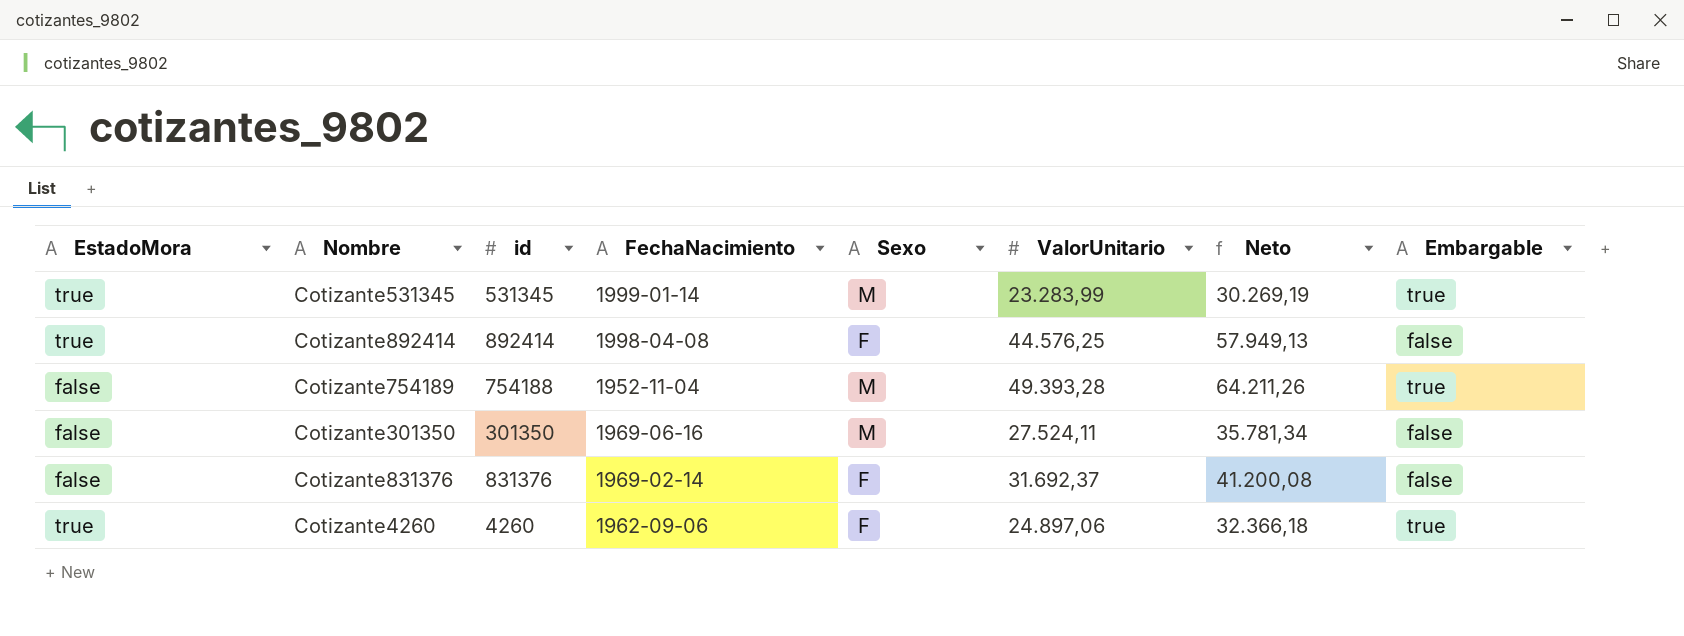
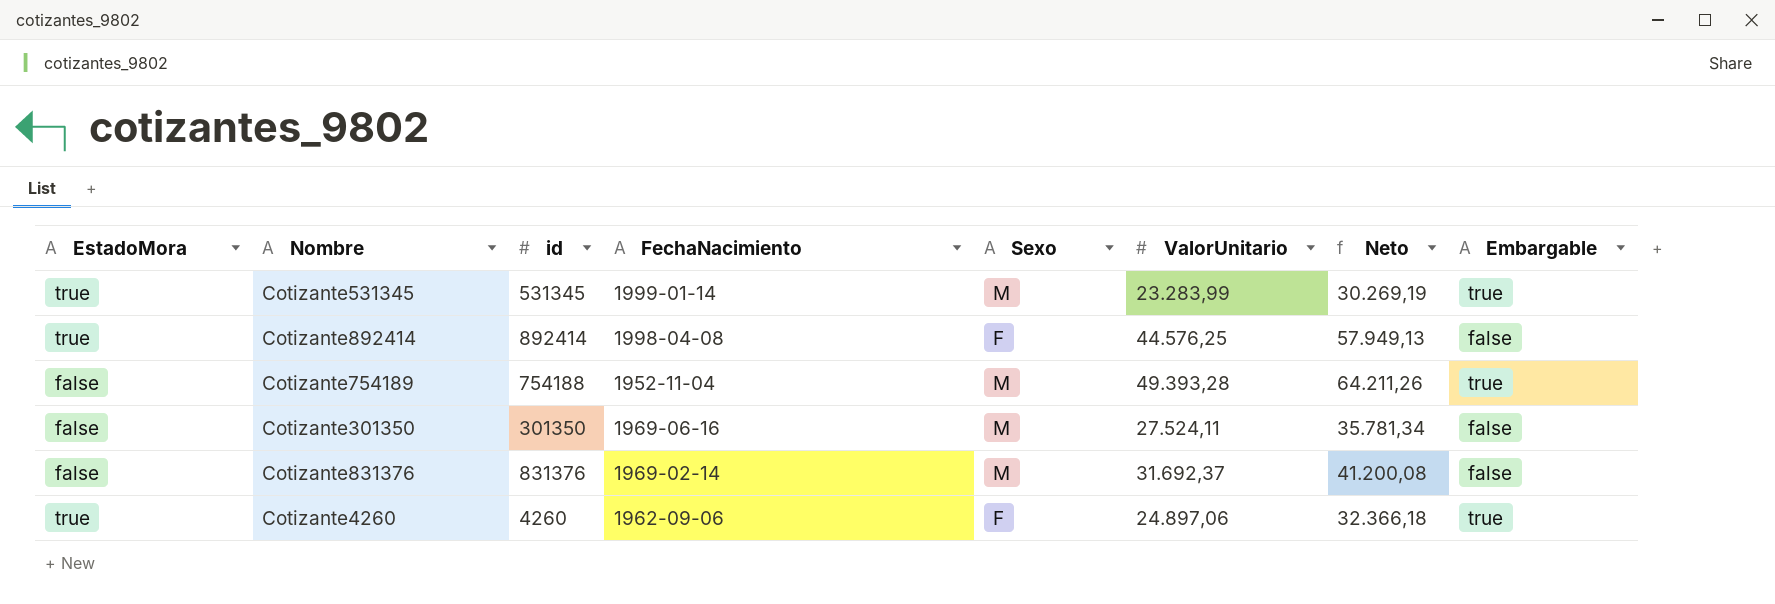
Cotizante831376 | Sexo: F -> M

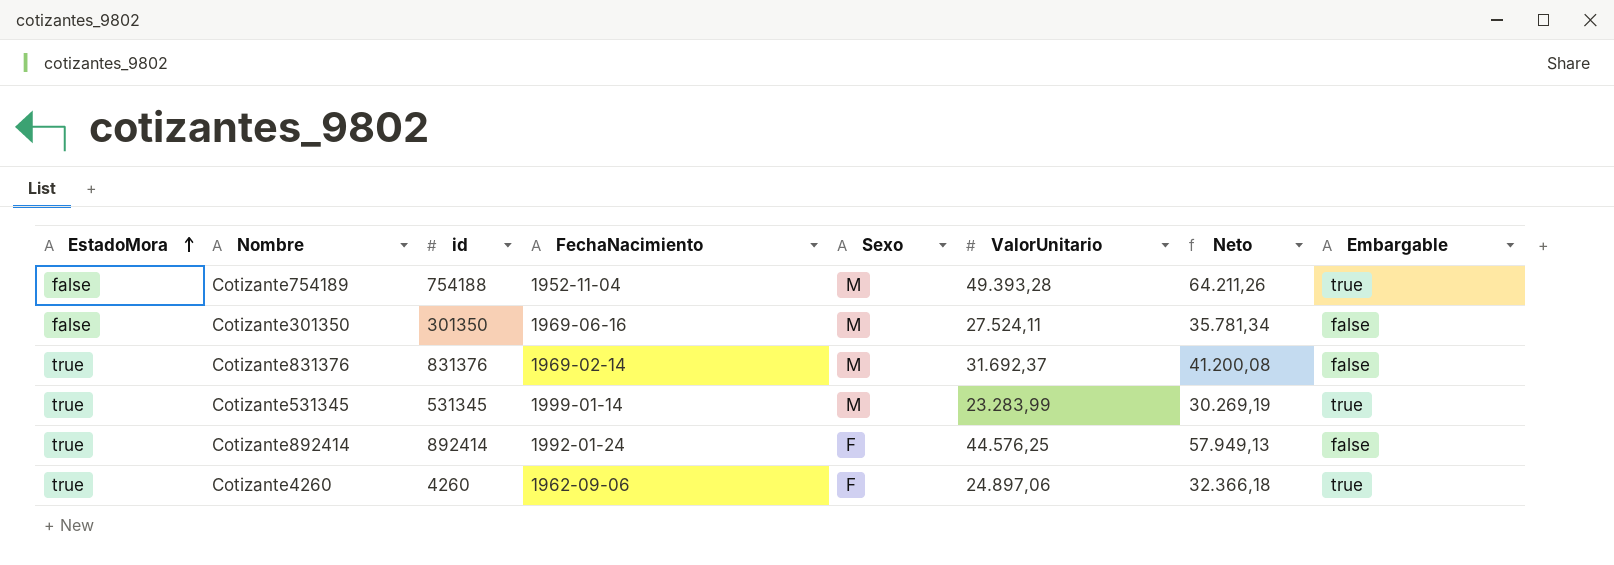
row order: none -> EstadoMora ascending
Cotizante831376 | EstadoMora: false -> true
Cotizante892414 | FechaNacimiento: 1998-04-08 -> 1992-01-24

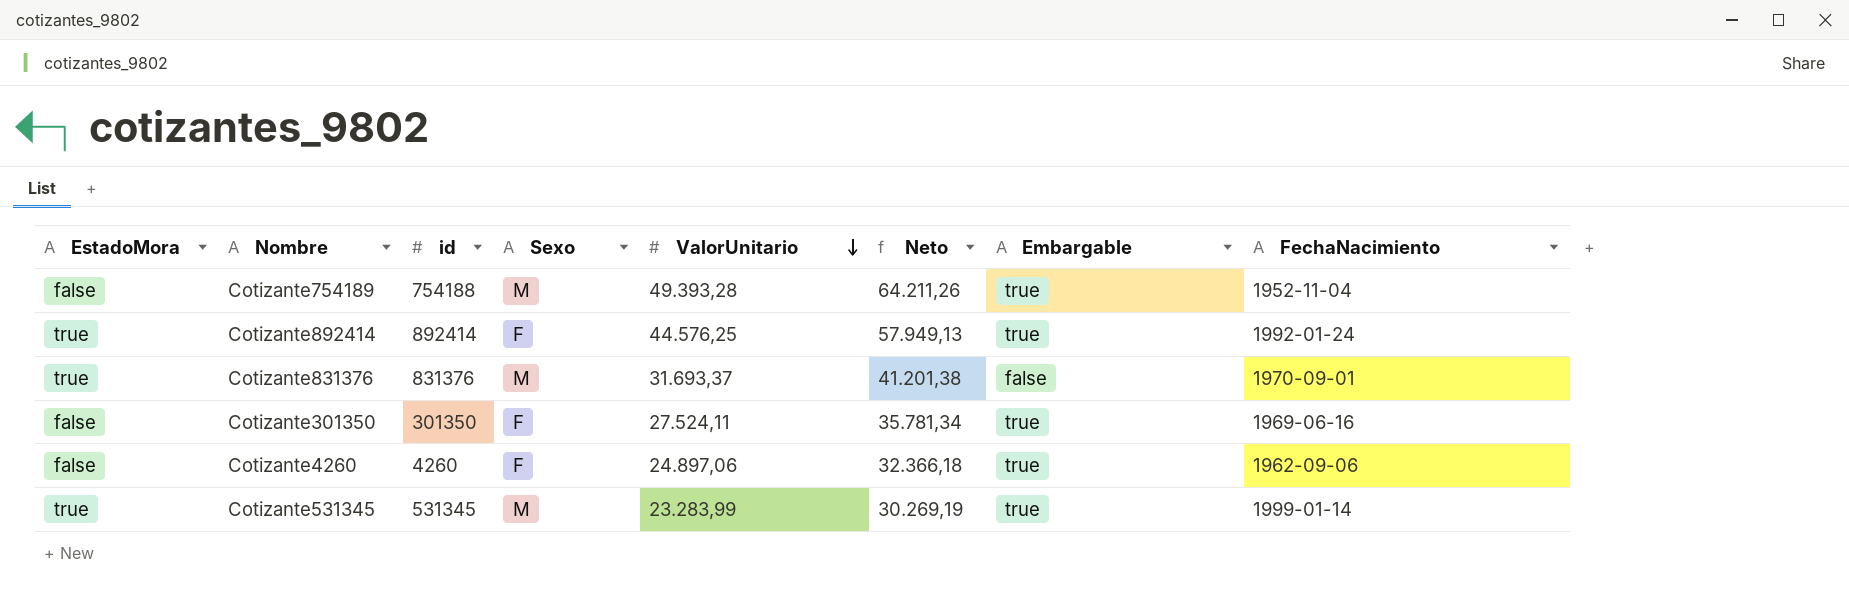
row order: EstadoMora ascending -> ValorUnitario descending
column FechaNacimiento | position: 4 -> 8
Cotizante892414 | Embargable: false -> true
Cotizante831376 | ValorUnitario: 31.692,37 -> 31.693,37
Cotizante831376 | Neto: 41.200,08 -> 41.201,38
Cotizante831376 | FechaNacimiento: 1969-02-14 -> 1970-09-01
Cotizante301350 | Sexo: M -> F
Cotizante301350 | Embargable: false -> true
Cotizante4260 | EstadoMora: true -> false

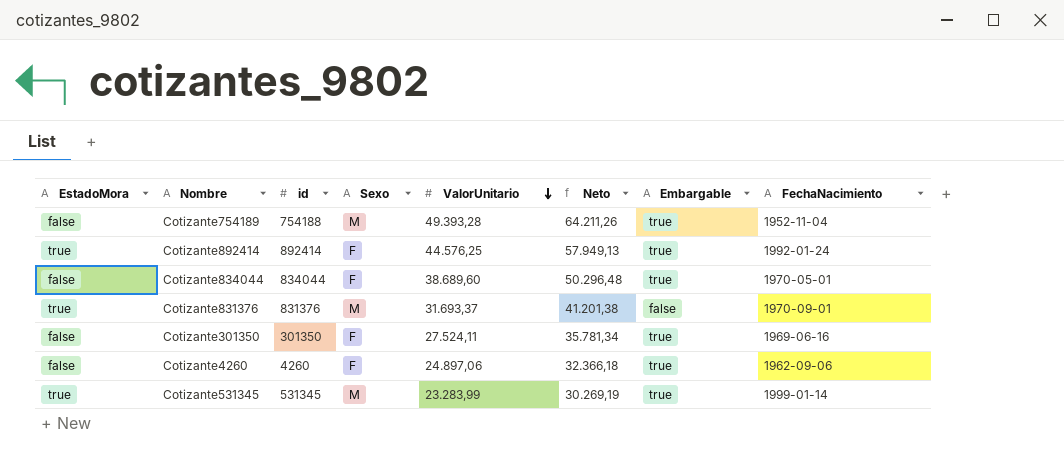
row Cotizante834044: none -> false | 834044 | F | 38.689,60 | 50.296,48 | true | 1970-05-01

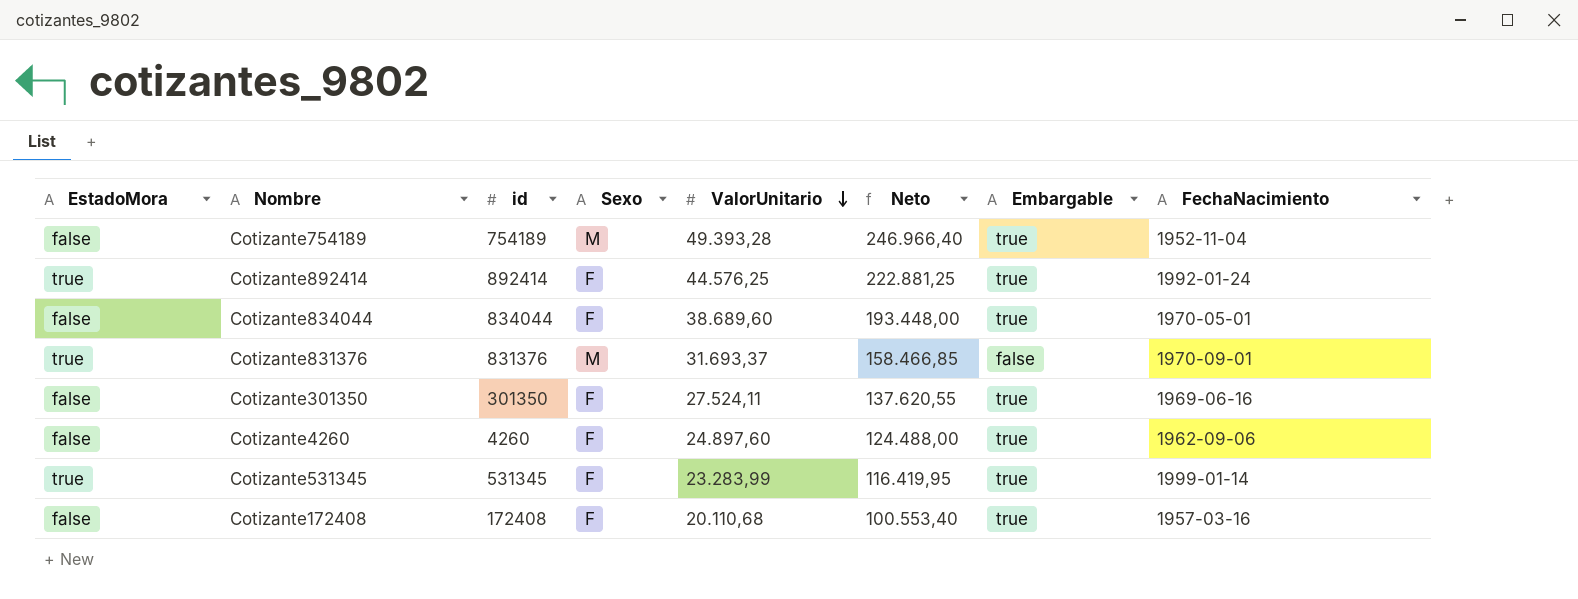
column Neto | formula: [ValorUnitario] * 1,3 -> [ValorUnitario] * 5
Cotizante754189 | id: 754188 -> 754189
Cotizante4260 | ValorUnitario: 24.897,06 -> 24.897,60
Cotizante531345 | Sexo: M -> F
row Cotizante172408: none -> false | 172408 | F | 20.110,68 | 100.553,40 | true | 1957-03-16

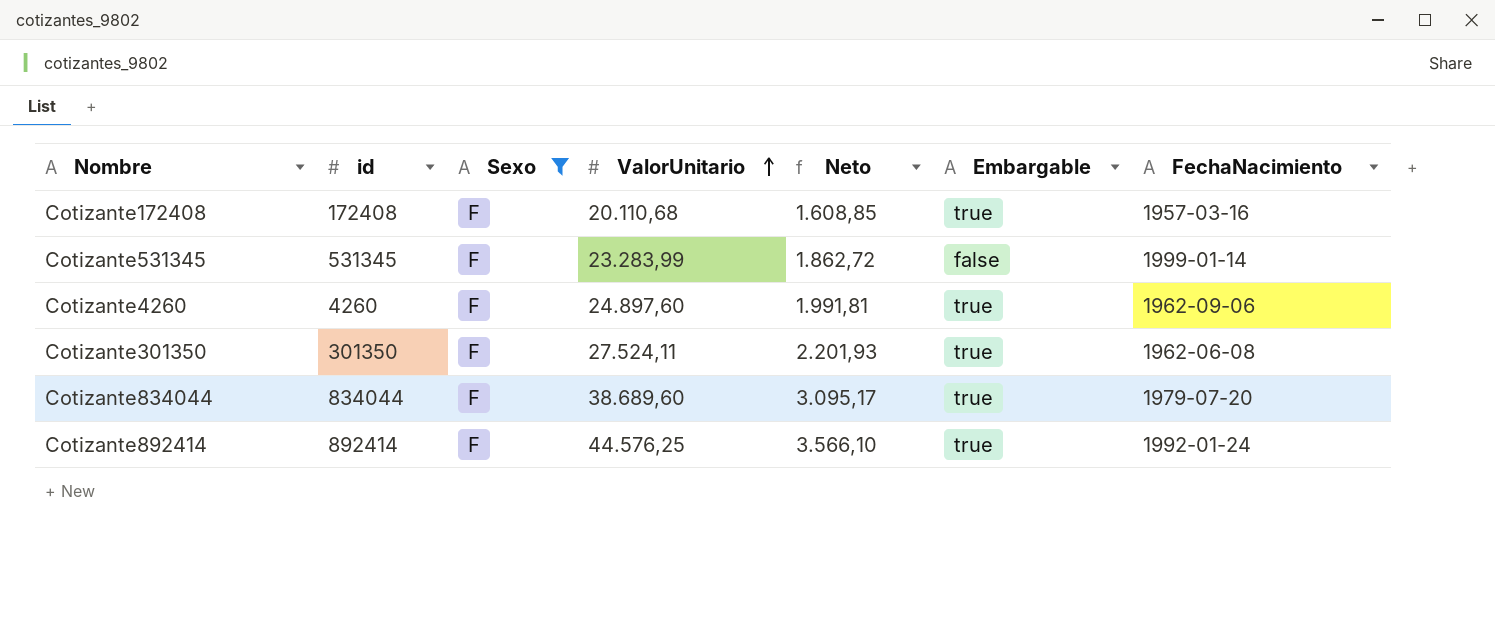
filter: none -> Sexo = F
row order: ValorUnitario descending -> ValorUnitario ascending
column EstadoMora | position: 1 -> none
column Neto | formula: [ValorUnitario] * 5 -> [ValorUnitario] * 0,08
Cotizante531345 | Embargable: true -> false
Cotizante301350 | FechaNacimiento: 1969-06-16 -> 1962-06-08
Cotizante834044 | FechaNacimiento: 1970-05-01 -> 1979-07-20

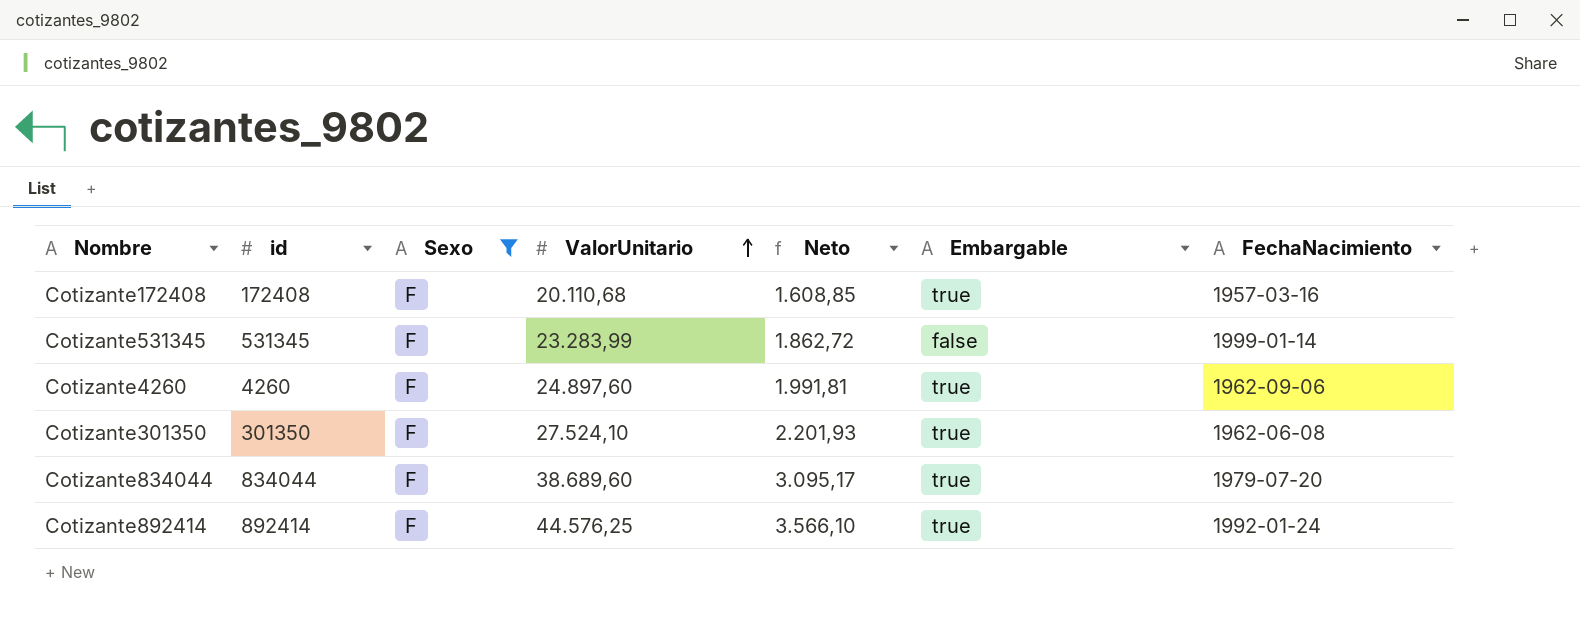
Cotizante301350 | ValorUnitario: 27.524,11 -> 27.524,10

